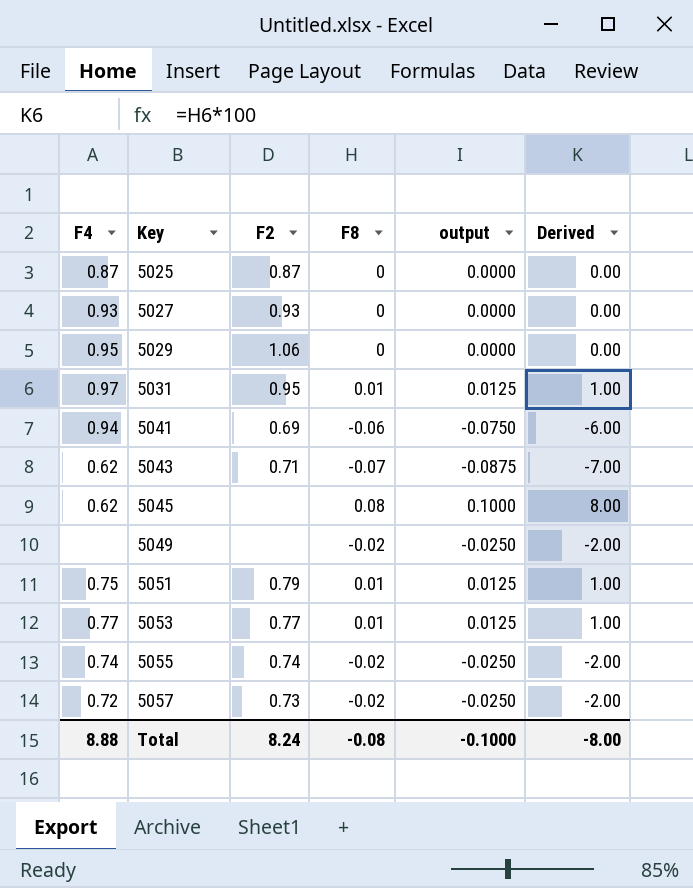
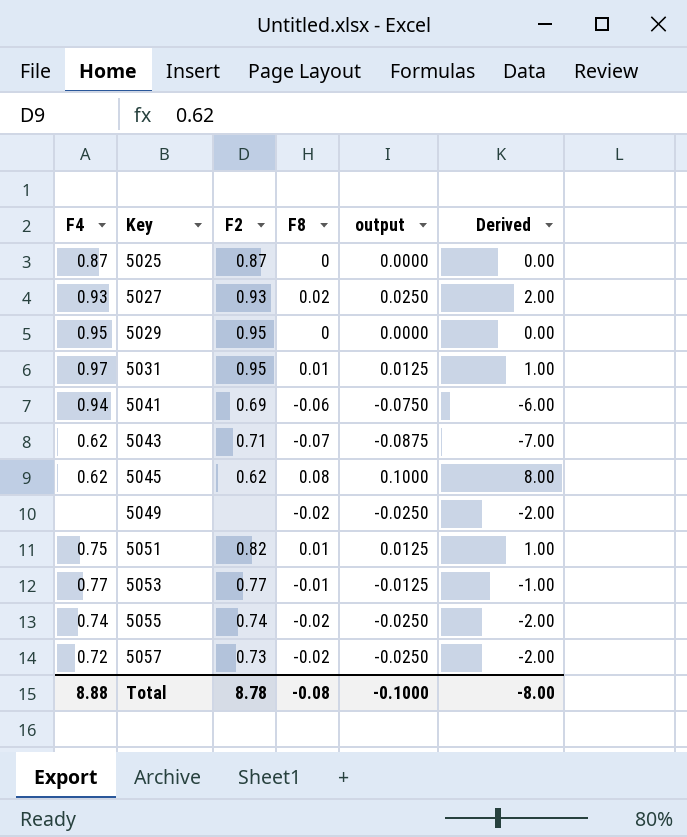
5027 | F8: 0 -> 0.02
5027 | output: 0.0000 -> 0.0250
5027 | Derived: 0.00 -> 2.00
5029 | F2: 1.06 -> 0.95
5045 | F2: none -> 0.62
5051 | F2: 0.79 -> 0.82
5053 | F8: 0.01 -> -0.01
5053 | output: 0.0125 -> -0.0125
5053 | Derived: 1.00 -> -1.00
Total | F2: 8.24 -> 8.78

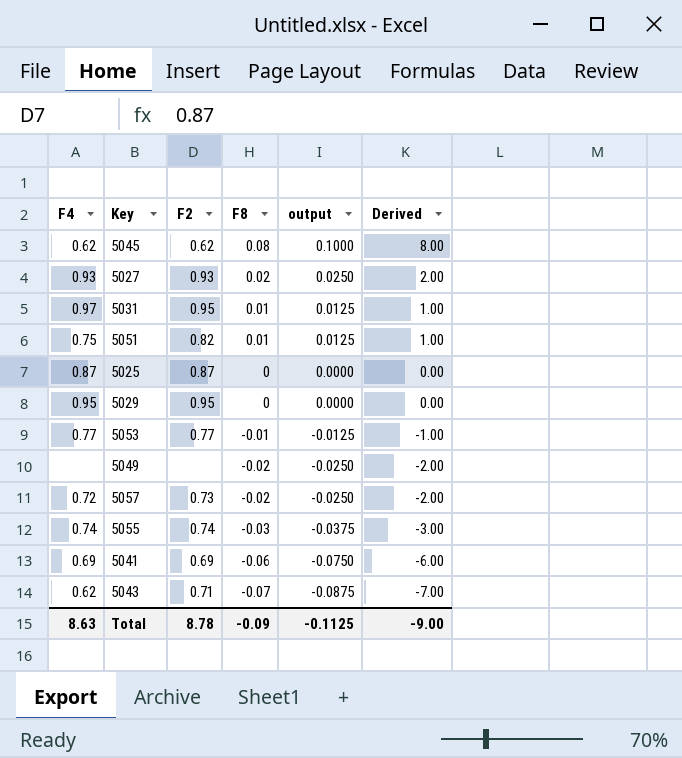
row order: Key ascending -> F8 descending
5055 | F8: -0.02 -> -0.03
5055 | output: -0.0250 -> -0.0375
5055 | Derived: -2.00 -> -3.00
5041 | F4: 0.94 -> 0.69
Total | F4: 8.88 -> 8.63
Total | F8: -0.08 -> -0.09
Total | output: -0.1000 -> -0.1125
Total | Derived: -8.00 -> -9.00

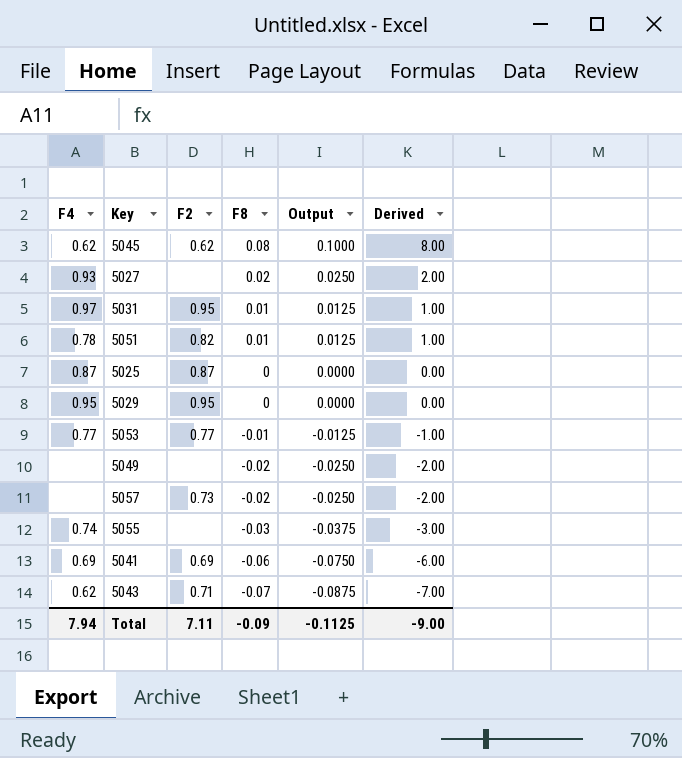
column name: output -> Output
5027 | F2: 0.93 -> none
5051 | F4: 0.75 -> 0.78
5057 | F4: 0.72 -> none
5055 | F2: 0.74 -> none
Total | F4: 8.63 -> 7.94
Total | F2: 8.78 -> 7.11

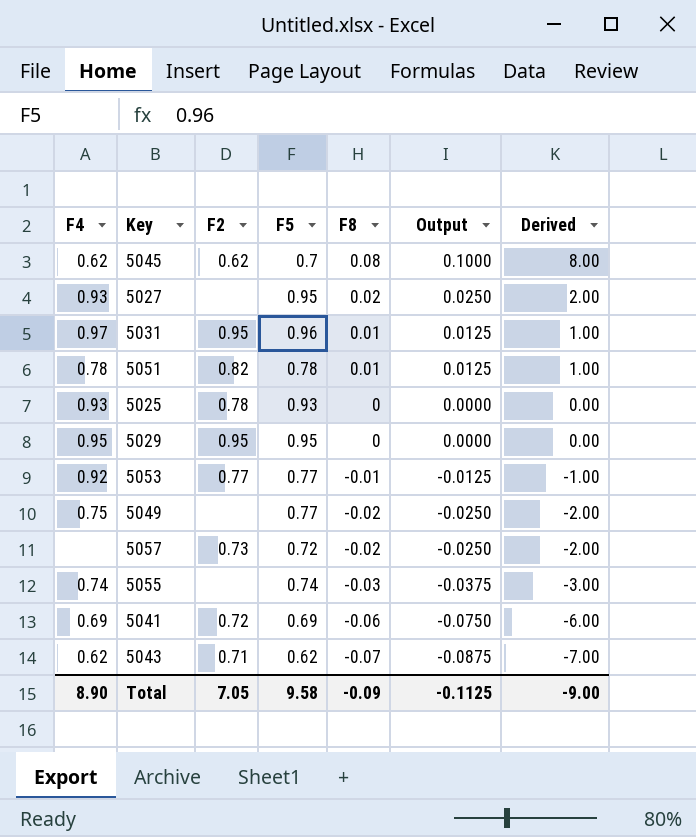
column F5 | position: none -> 4
5025 | F4: 0.87 -> 0.93
5025 | F2: 0.87 -> 0.78
5053 | F4: 0.77 -> 0.92
5049 | F4: none -> 0.75
5041 | F2: 0.69 -> 0.72
Total | F4: 7.94 -> 8.90
Total | F2: 7.11 -> 7.05

